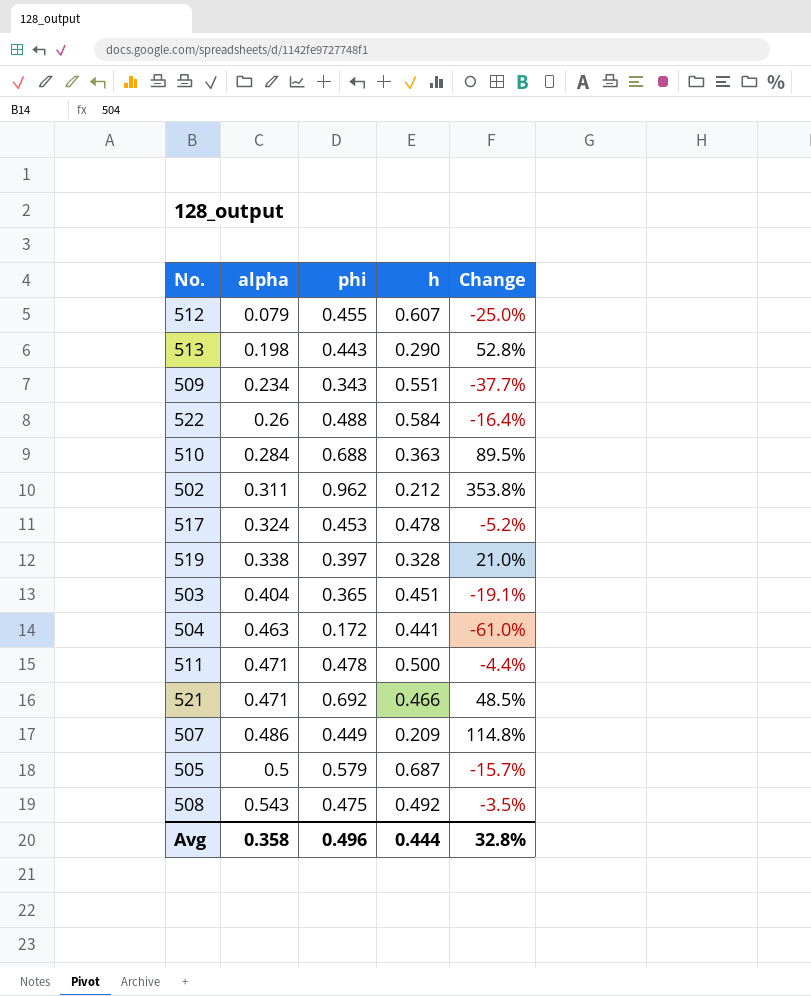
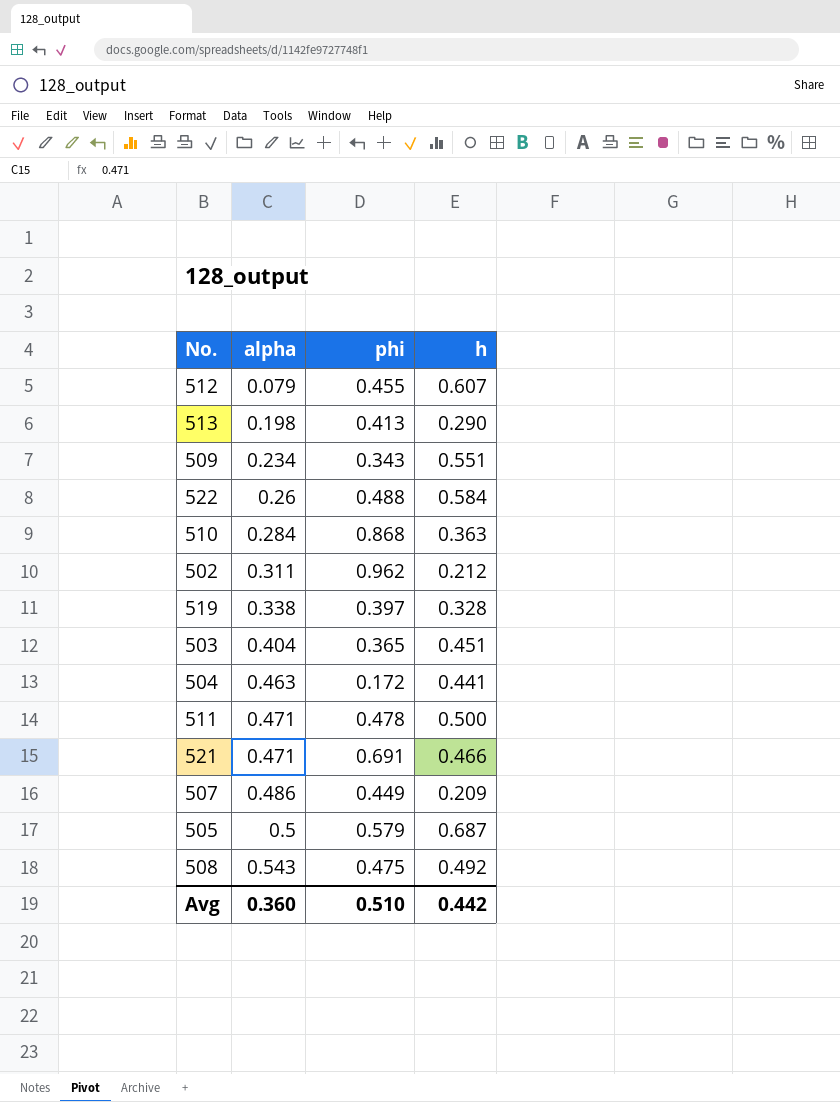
column Change | formula: ([phi] - [h]) / [h] -> none
row 517: 0.324 | 0.453 | 0.478 | -5.2% -> none
513 | phi: 0.443 -> 0.413
510 | phi: 0.688 -> 0.868
521 | phi: 0.692 -> 0.691
Avg | alpha: 0.358 -> 0.360
Avg | phi: 0.496 -> 0.510
Avg | h: 0.444 -> 0.442

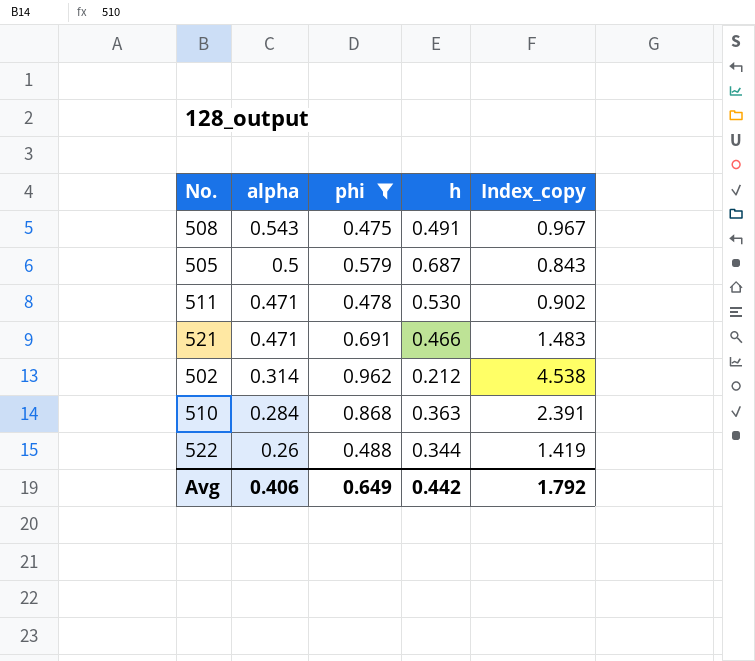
filter: none -> phi >= 0.475
row order: alpha ascending -> alpha descending
column Index_copy | formula: none -> [phi] / [h]
508 | h: 0.492 -> 0.491
511 | h: 0.500 -> 0.530
502 | alpha: 0.311 -> 0.314
522 | h: 0.584 -> 0.344
Avg | alpha: 0.360 -> 0.406
Avg | phi: 0.510 -> 0.649

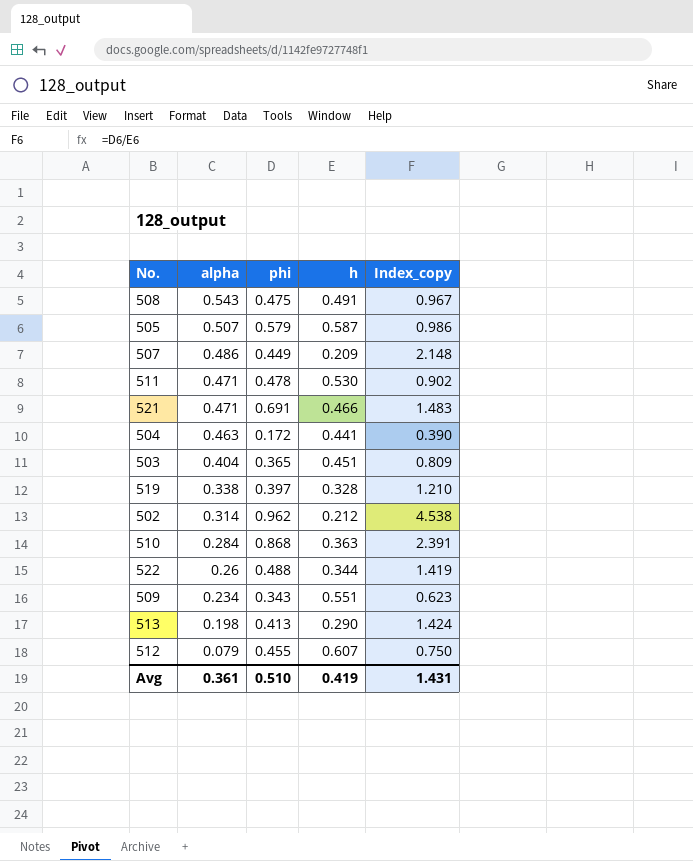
filter: phi >= 0.475 -> none
505 | alpha: 0.5 -> 0.507
505 | h: 0.687 -> 0.587
505 | Index_copy: 0.843 -> 0.986
Avg | alpha: 0.406 -> 0.361
Avg | phi: 0.649 -> 0.510
Avg | h: 0.442 -> 0.419
Avg | Index_copy: 1.792 -> 1.431

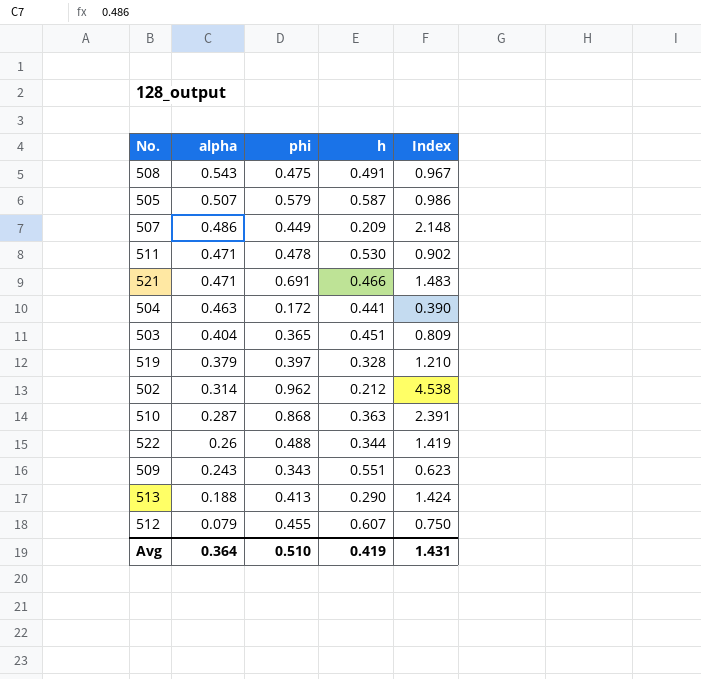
column name: Index_copy -> Index
519 | alpha: 0.338 -> 0.379
510 | alpha: 0.284 -> 0.287
509 | alpha: 0.234 -> 0.243
513 | alpha: 0.198 -> 0.188
Avg | alpha: 0.361 -> 0.364

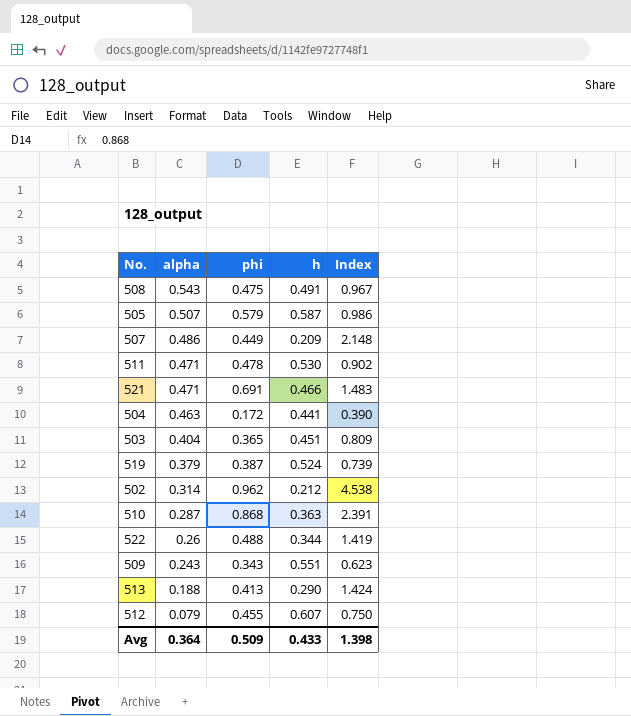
519 | phi: 0.397 -> 0.387
519 | h: 0.328 -> 0.524
519 | Index: 1.210 -> 0.739
Avg | phi: 0.510 -> 0.509
Avg | h: 0.419 -> 0.433
Avg | Index: 1.431 -> 1.398

